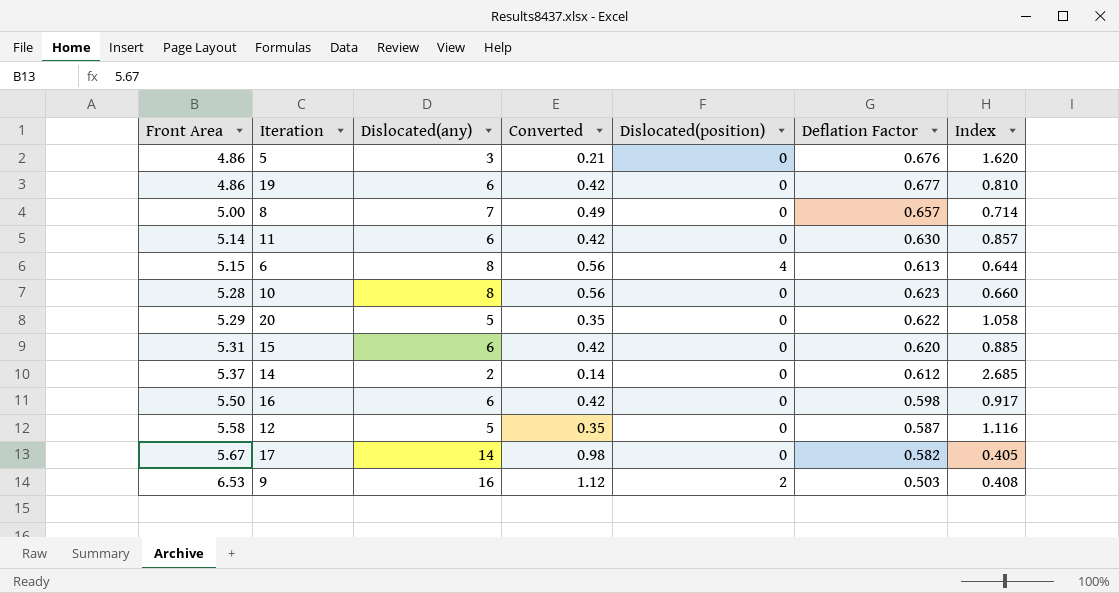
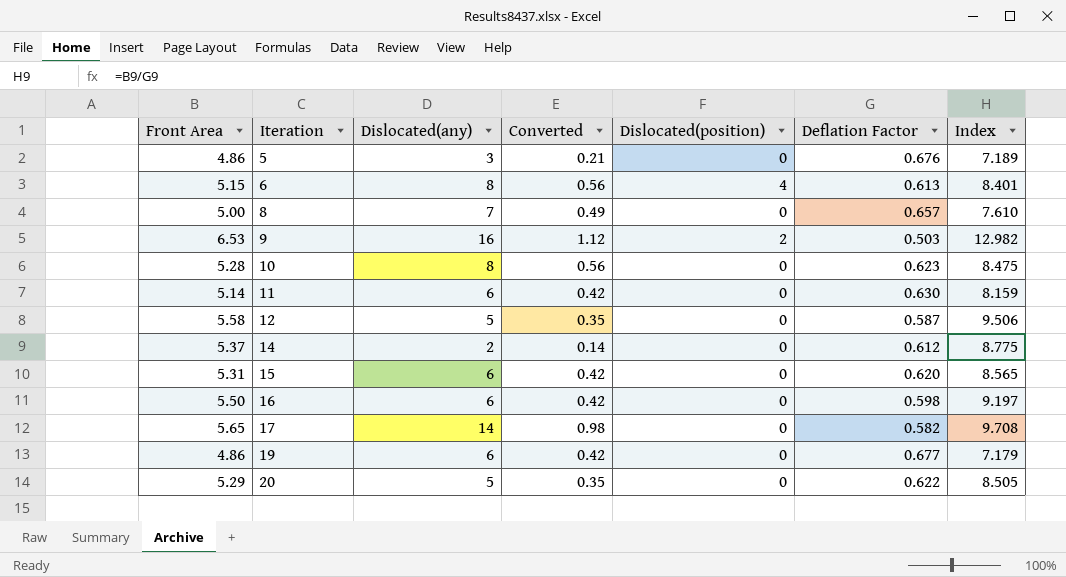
row order: Front Area ascending -> Iteration ascending
column Index | formula: [Front Area] / [Dislocated(any)] -> [Front Area] / [Deflation Factor]
17 | Front Area: 5.67 -> 5.65

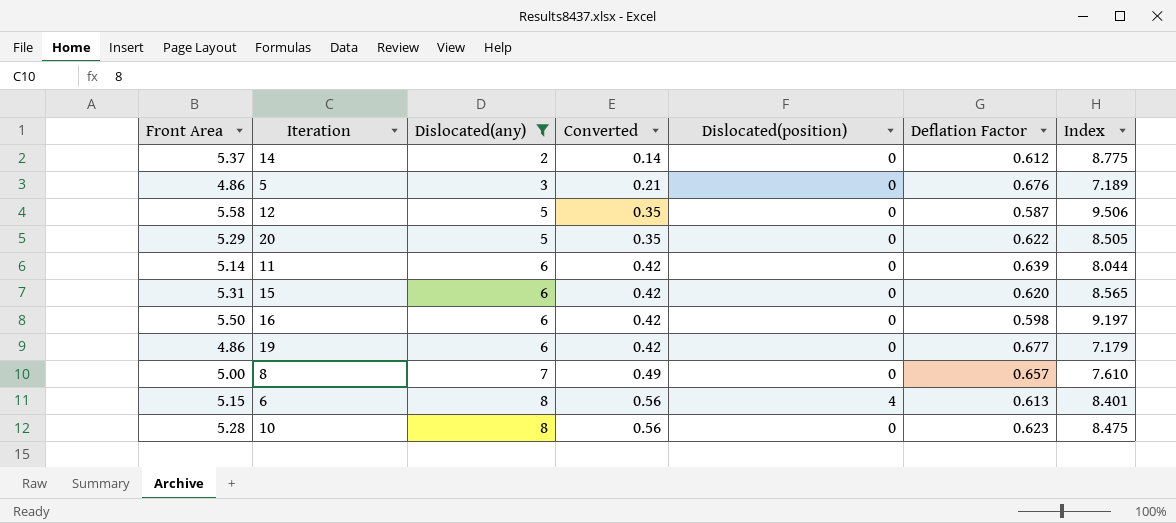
filter: none -> Dislocated(any) <= 8
row order: Iteration ascending -> Dislocated(any) ascending
11 | Deflation Factor: 0.630 -> 0.639
11 | Index: 8.159 -> 8.044

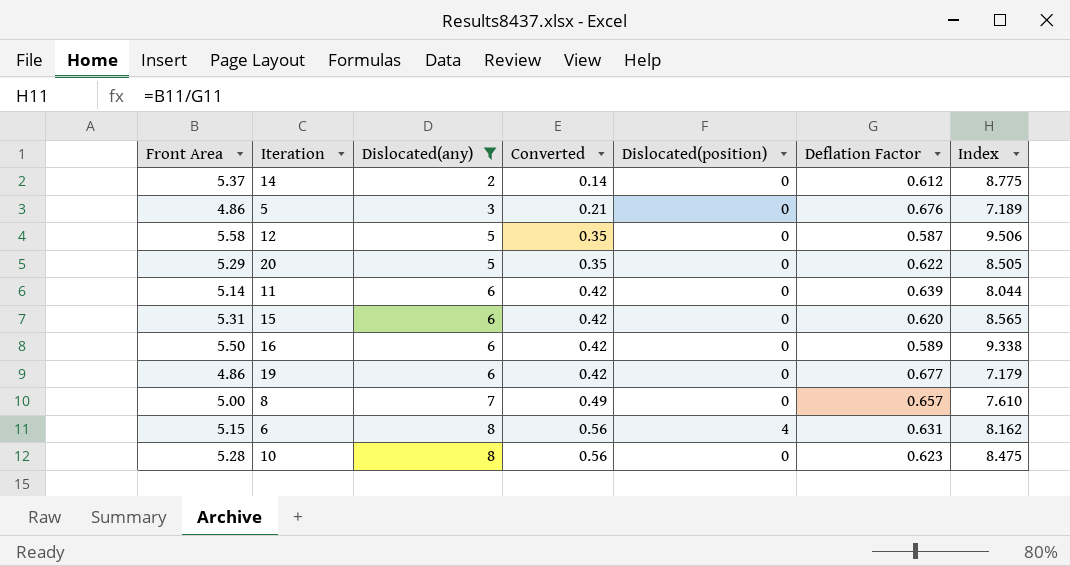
16 | Deflation Factor: 0.598 -> 0.589
16 | Index: 9.197 -> 9.338
6 | Deflation Factor: 0.613 -> 0.631
6 | Index: 8.401 -> 8.162

